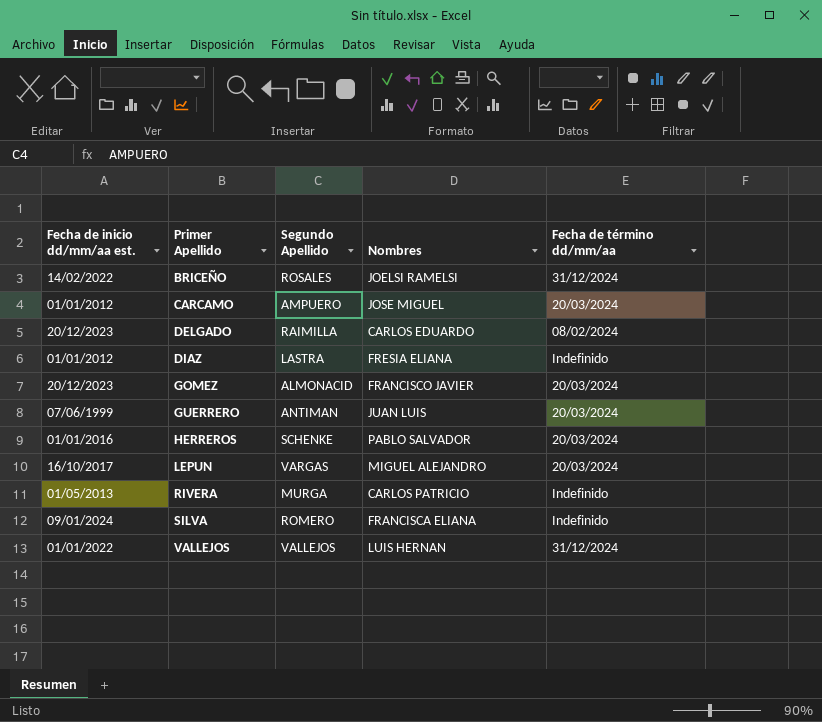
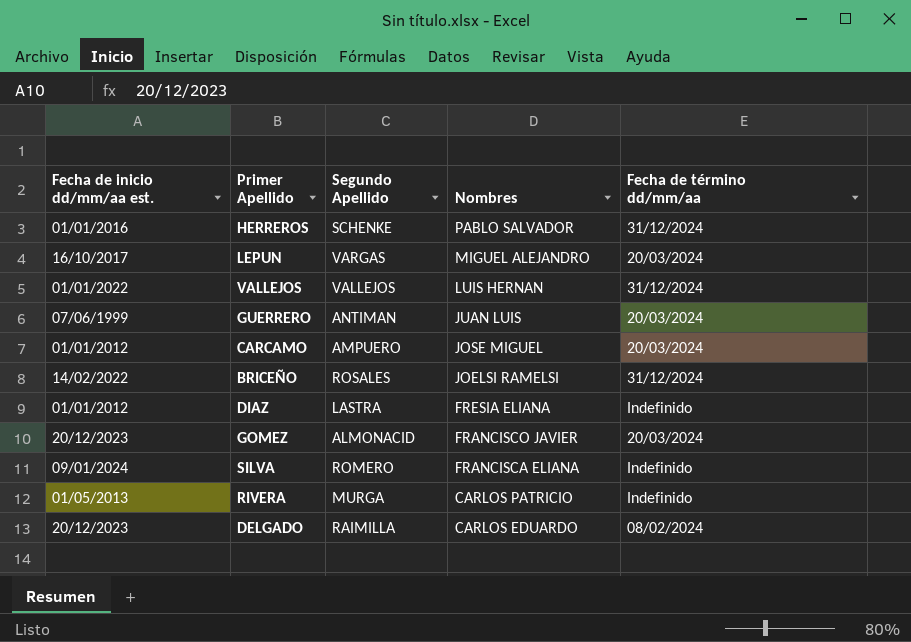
row order: Primer Apellido ascending -> Nombres descending
HERREROS | Fecha de término dd/mm/aa: 20/03/2024 -> 31/12/2024

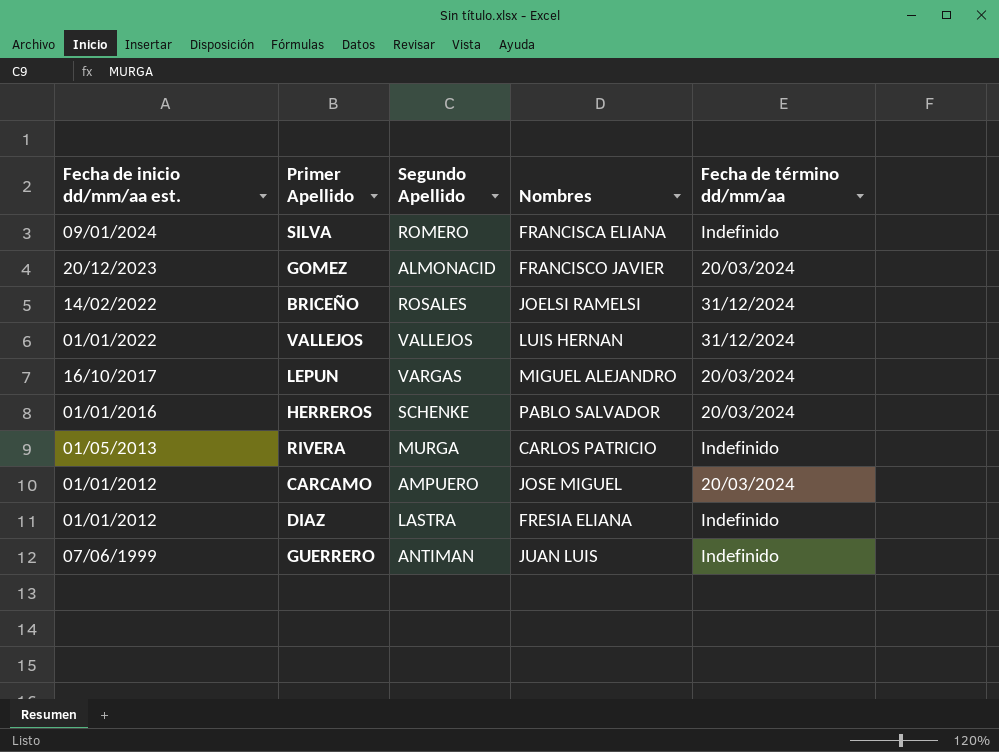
row order: Nombres descending -> Fecha de inicio dd/mm/aa est. descending
row DELGADO: 20/12/2023 | RAIMILLA | CARLOS EDUARDO | 08/02/2024 -> none
HERREROS | Fecha de término dd/mm/aa: 31/12/2024 -> 20/03/2024
GUERRERO | Fecha de término dd/mm/aa: 20/03/2024 -> Indefinido

